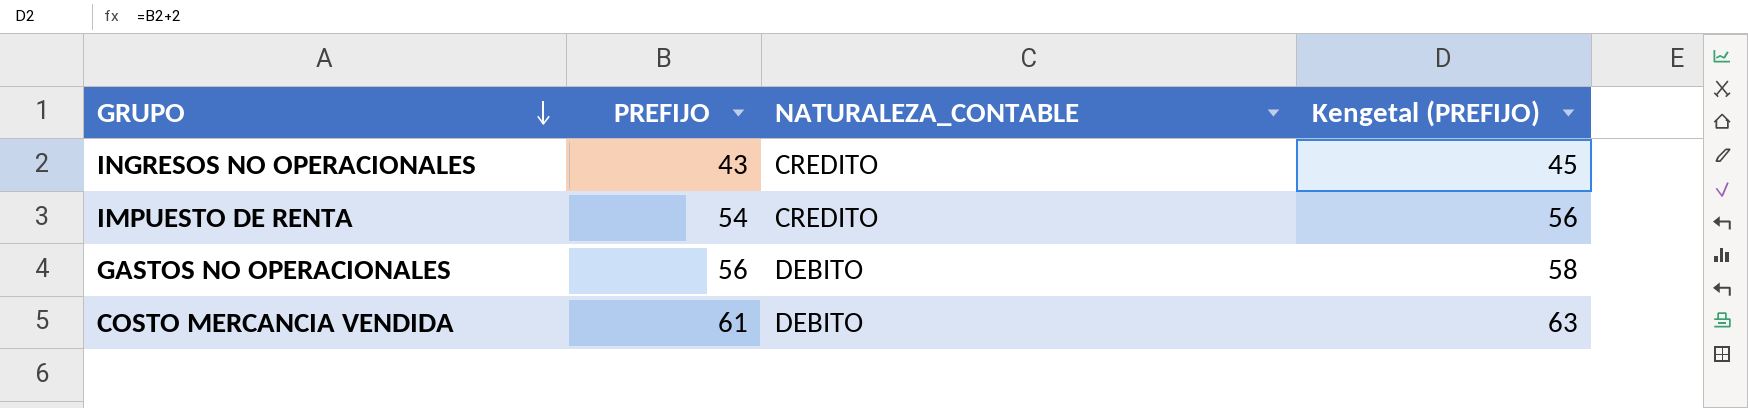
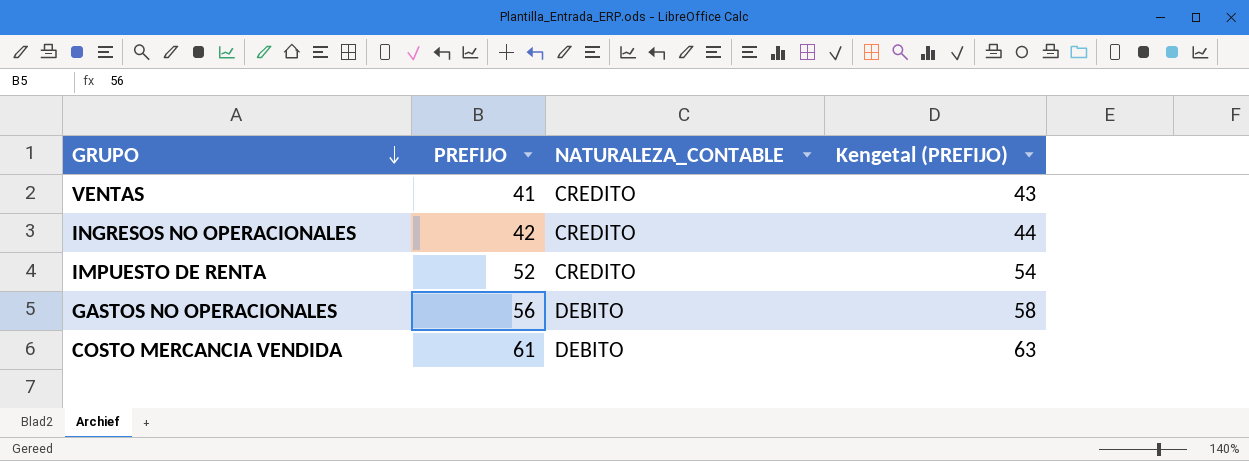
row VENTAS: none -> 41 | CREDITO | 43
INGRESOS NO OPERACIONALES | PREFIJO: 43 -> 42
INGRESOS NO OPERACIONALES | Kengetal (PREFIJO): 45 -> 44
IMPUESTO DE RENTA | PREFIJO: 54 -> 52
IMPUESTO DE RENTA | Kengetal (PREFIJO): 56 -> 54

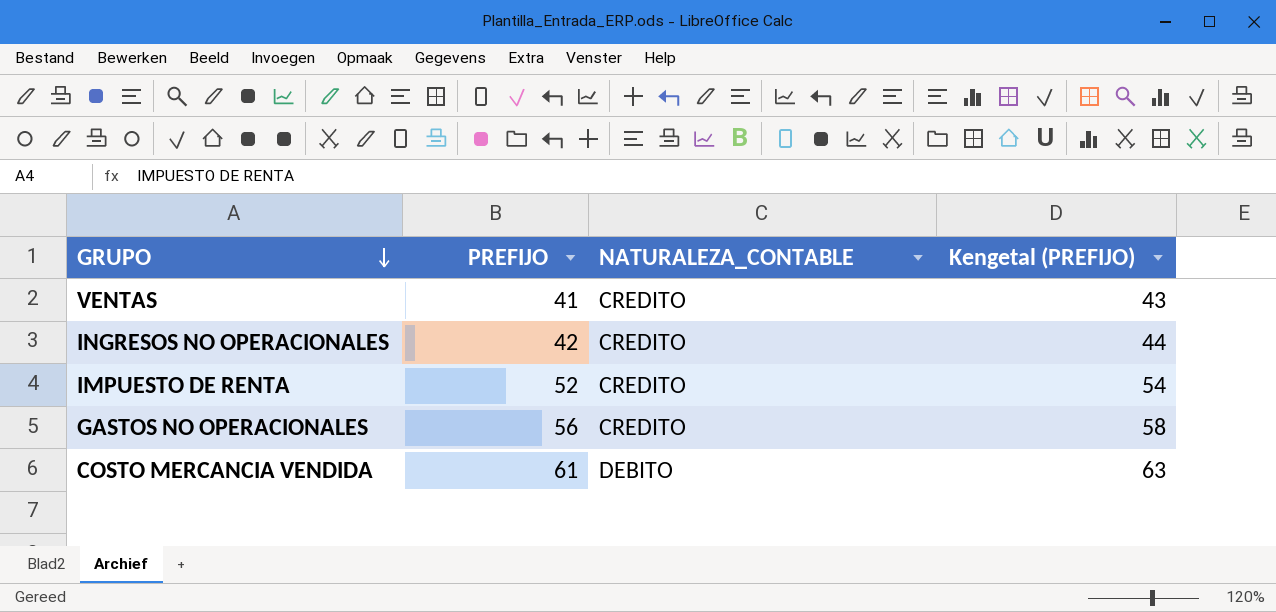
GASTOS NO OPERACIONALES | NATURALEZA_CONTABLE: DEBITO -> CREDITO

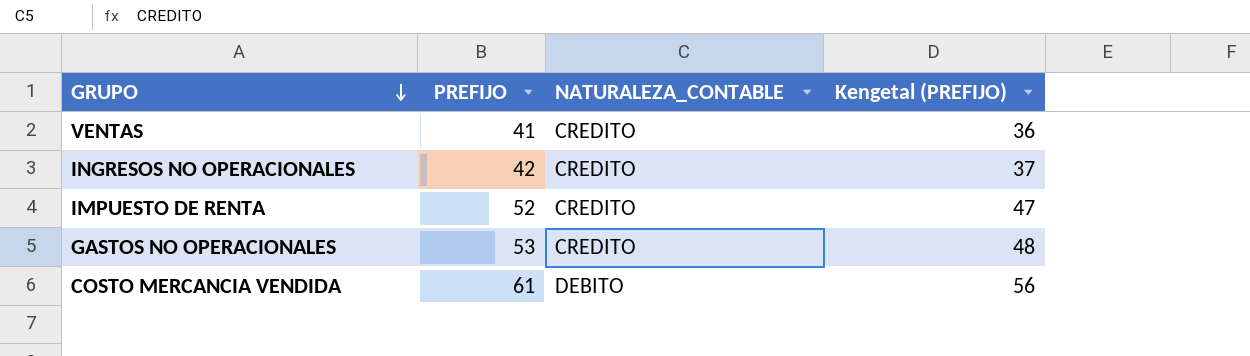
column Kengetal (PREFIJO) | formula: [PREFIJO] + 2 -> [PREFIJO] - 5
GASTOS NO OPERACIONALES | PREFIJO: 56 -> 53

